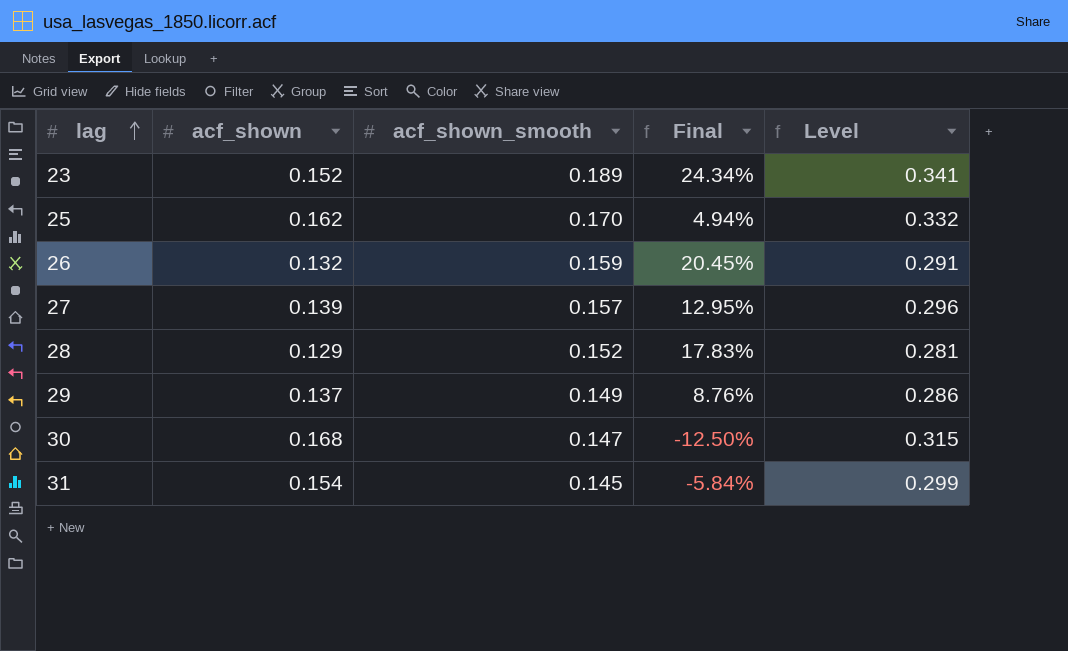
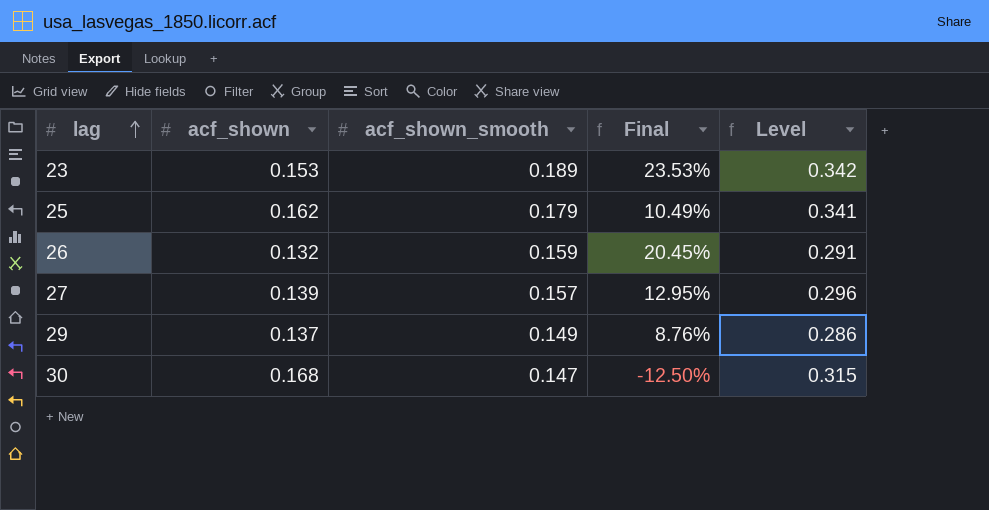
row 28: 0.129 | 0.152 | 17.83% | 0.281 -> none
row 31: 0.154 | 0.145 | -5.84% | 0.299 -> none
23 | acf_shown: 0.152 -> 0.153
23 | Final: 24.34% -> 23.53%
23 | Level: 0.341 -> 0.342
25 | acf_shown_smooth: 0.170 -> 0.179
25 | Final: 4.94% -> 10.49%
25 | Level: 0.332 -> 0.341

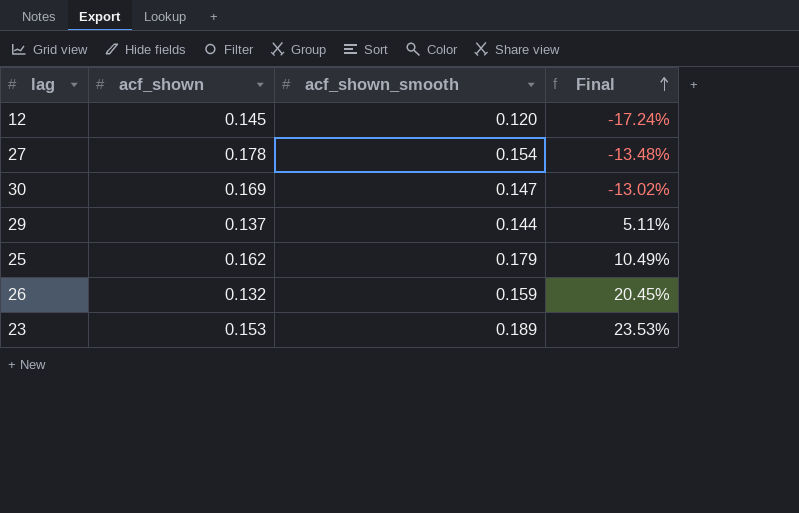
row order: lag ascending -> Final ascending
column Level | formula: [acf_shown] + [acf_shown_smooth] -> none
row 12: none -> 0.145 | 0.120 | -17.24%
27 | acf_shown: 0.139 -> 0.178
27 | acf_shown_smooth: 0.157 -> 0.154
27 | Final: 12.95% -> -13.48%
30 | acf_shown: 0.168 -> 0.169
30 | Final: -12.50% -> -13.02%
29 | acf_shown_smooth: 0.149 -> 0.144
29 | Final: 8.76% -> 5.11%

